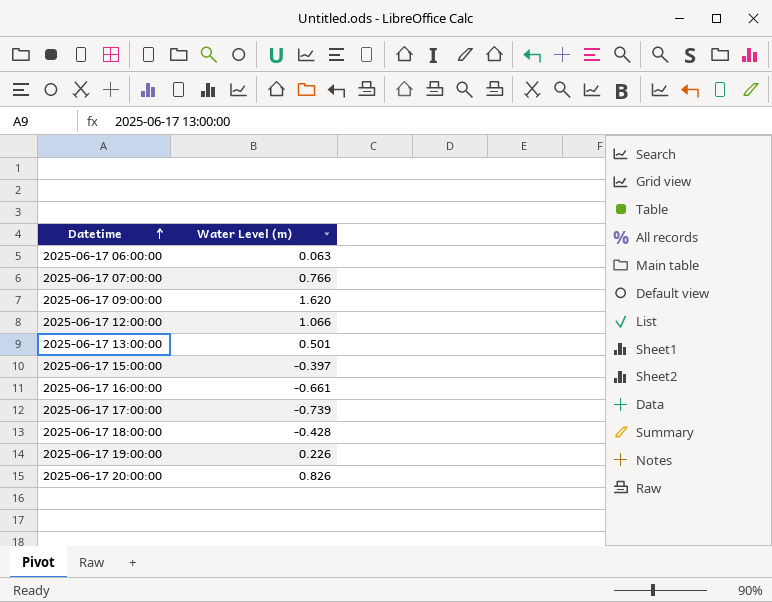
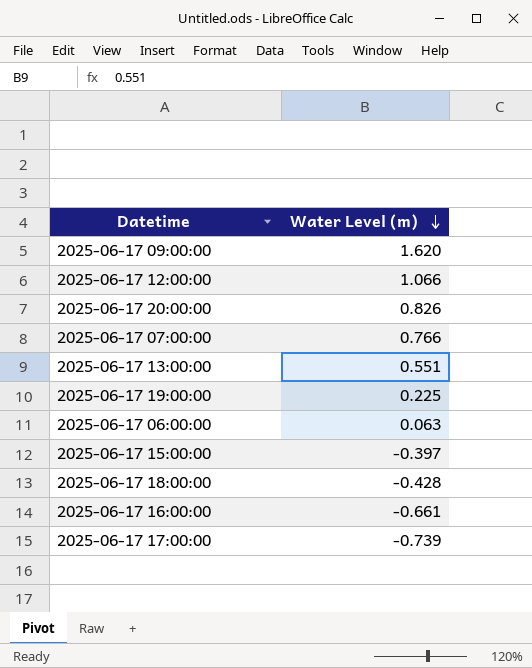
row order: Datetime ascending -> Water Level (m) descending
2025-06-17 13:00:00 | Water Level (m): 0.501 -> 0.551
2025-06-17 19:00:00 | Water Level (m): 0.226 -> 0.225

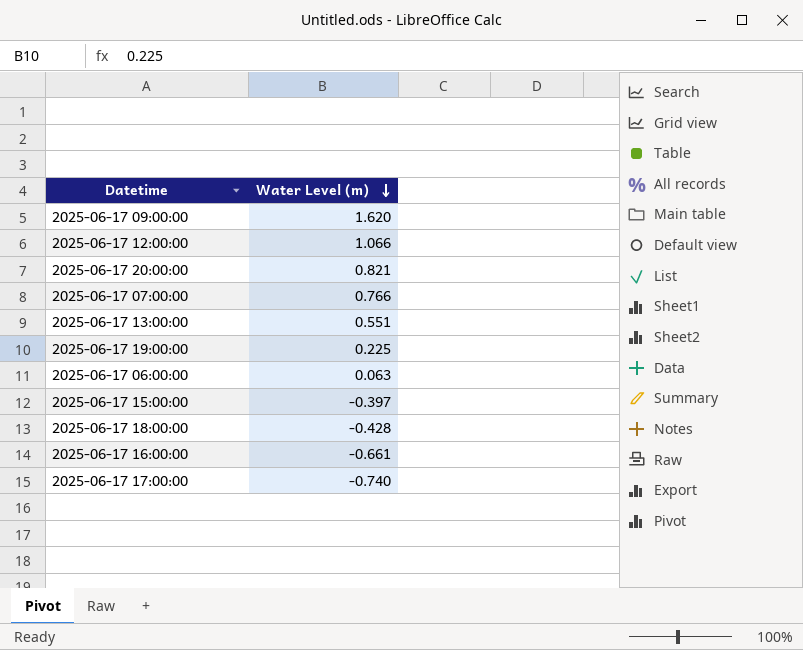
2025-06-17 20:00:00 | Water Level (m): 0.826 -> 0.821
2025-06-17 17:00:00 | Water Level (m): -0.739 -> -0.740

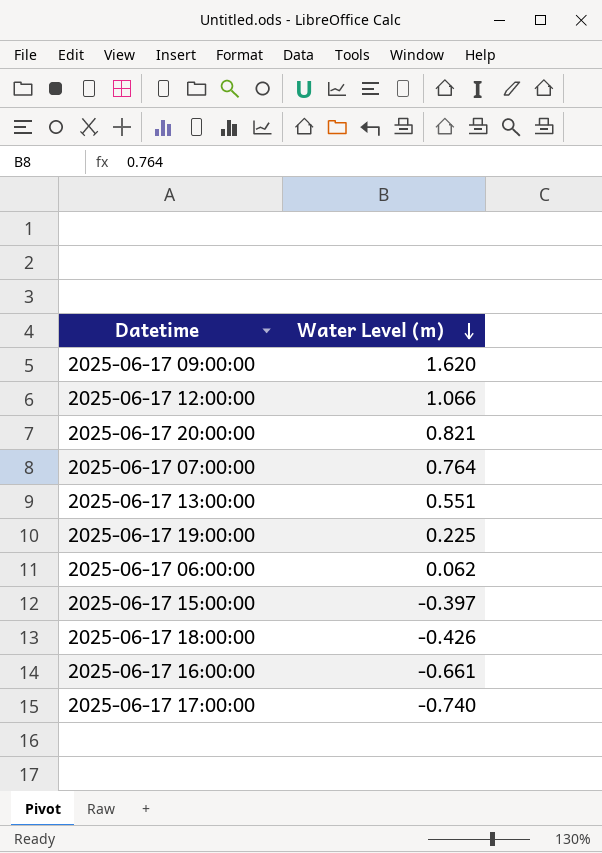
2025-06-17 07:00:00 | Water Level (m): 0.766 -> 0.764
2025-06-17 06:00:00 | Water Level (m): 0.063 -> 0.062
2025-06-17 18:00:00 | Water Level (m): -0.428 -> -0.426

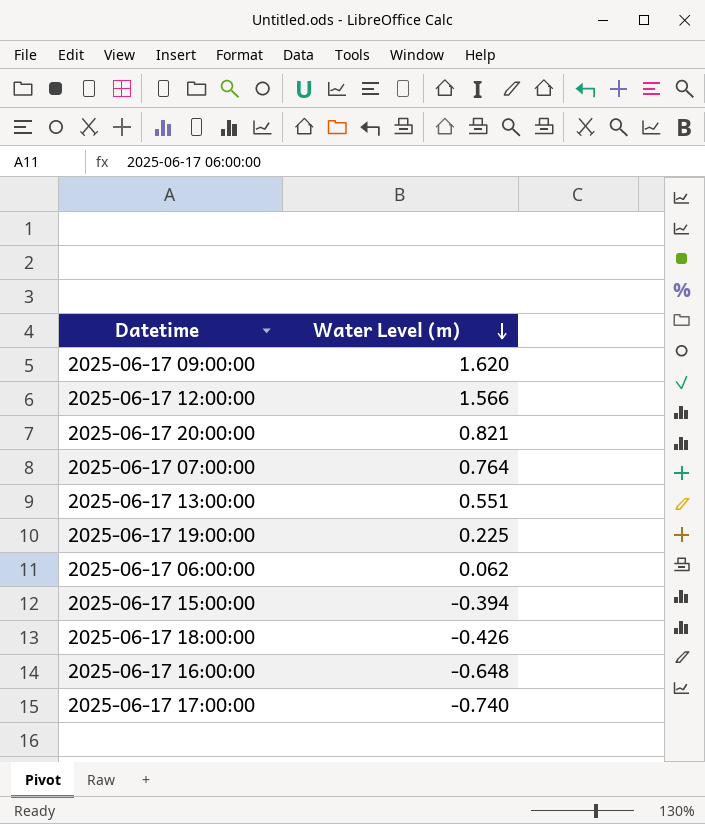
2025-06-17 12:00:00 | Water Level (m): 1.066 -> 1.566
2025-06-17 15:00:00 | Water Level (m): -0.397 -> -0.394
2025-06-17 16:00:00 | Water Level (m): -0.661 -> -0.648

